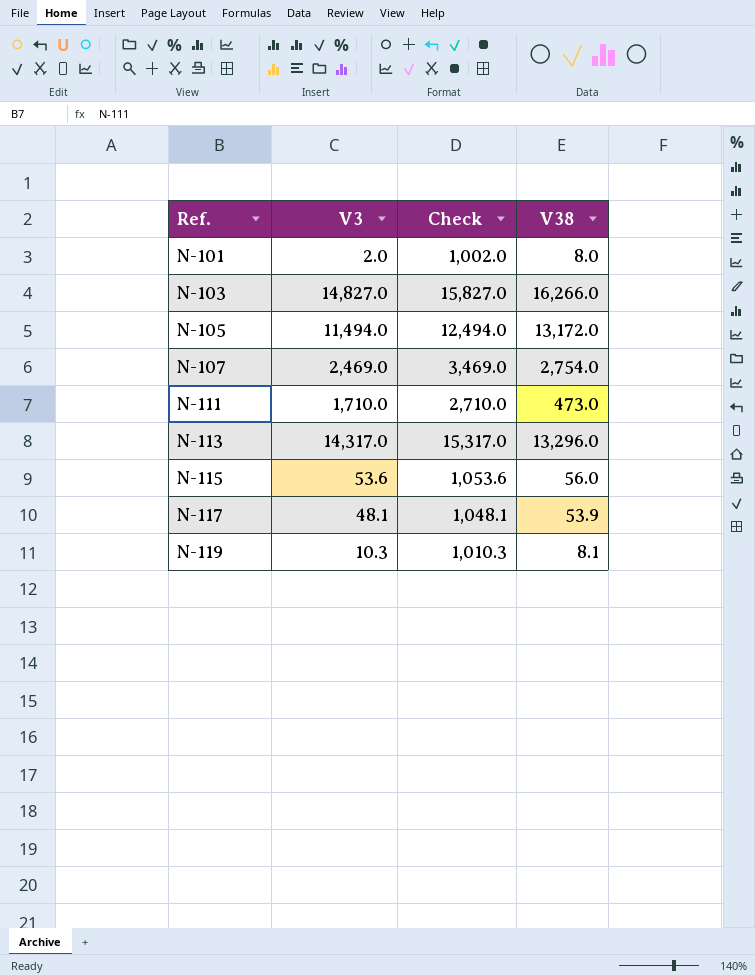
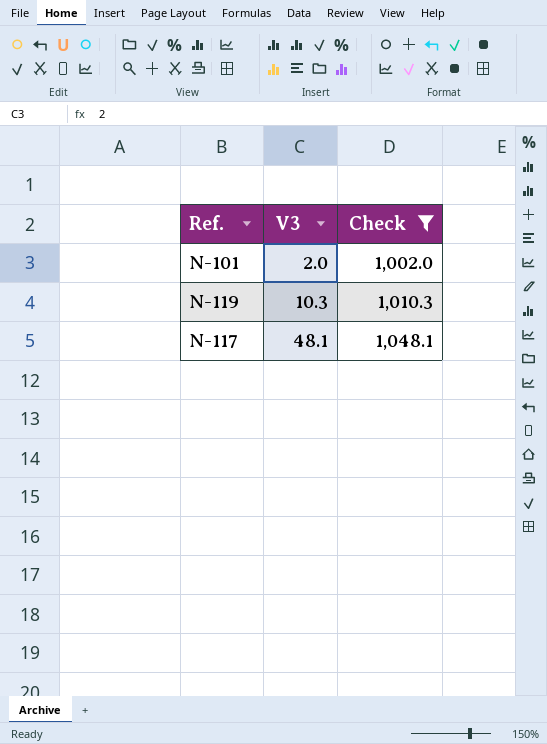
filter: none -> Check <= 1,048.1
row order: Ref. ascending -> V3 ascending
column V38 | position: 4 -> none

